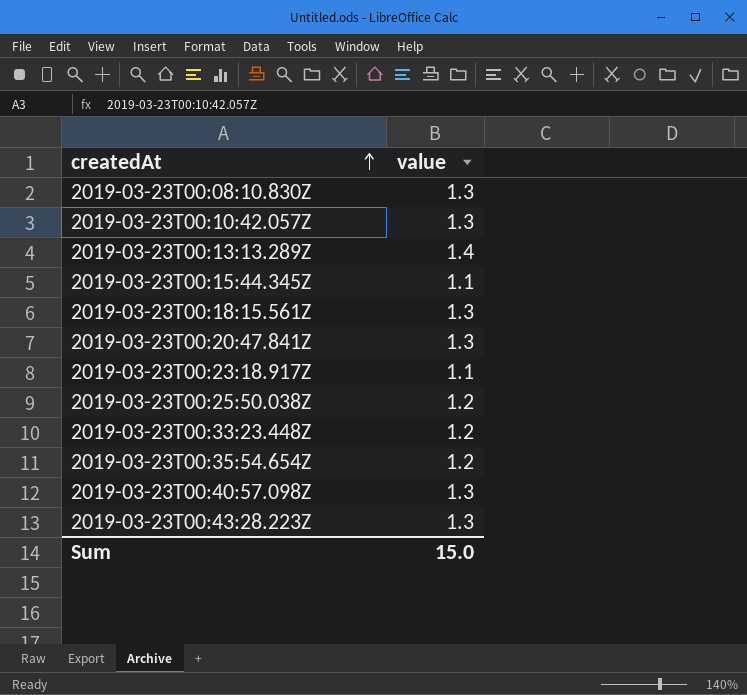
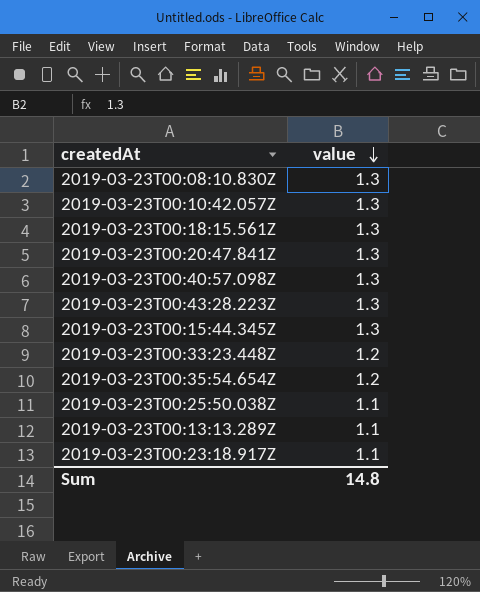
row order: createdAt ascending -> value descending
2019-03-23T00:15:44.345Z | value: 1.1 -> 1.3
2019-03-23T00:25:50.038Z | value: 1.2 -> 1.1
2019-03-23T00:13:13.289Z | value: 1.4 -> 1.1
Sum | value: 15.0 -> 14.8

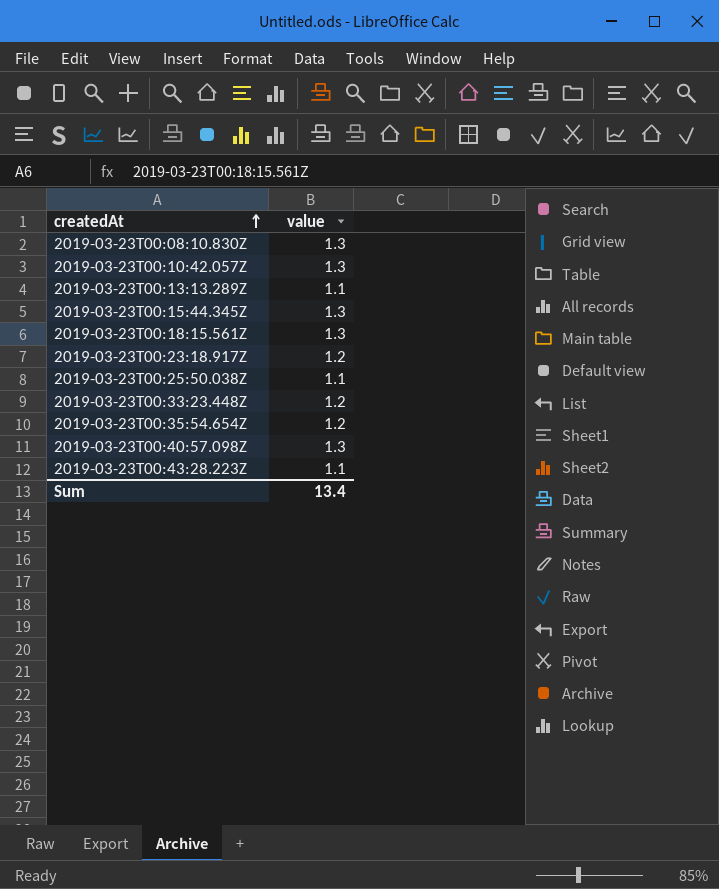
row order: value descending -> createdAt ascending
row 2019-03-23T00:20:47.841Z: 1.3 -> none
2019-03-23T00:23:18.917Z | value: 1.1 -> 1.2
2019-03-23T00:43:28.223Z | value: 1.3 -> 1.1
Sum | value: 14.8 -> 13.4

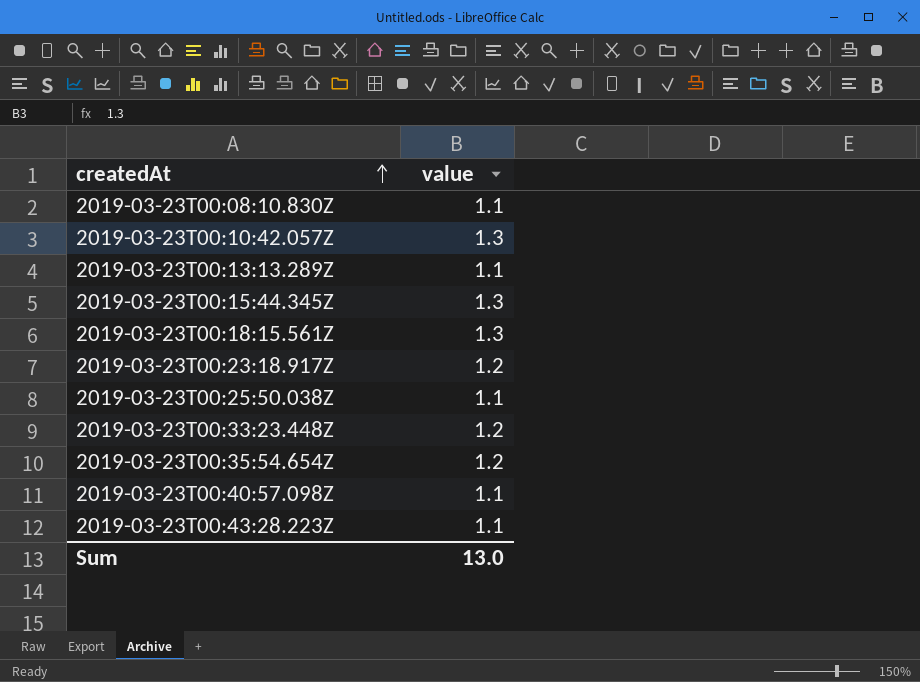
2019-03-23T00:08:10.830Z | value: 1.3 -> 1.1
2019-03-23T00:40:57.098Z | value: 1.3 -> 1.1
Sum | value: 13.4 -> 13.0

